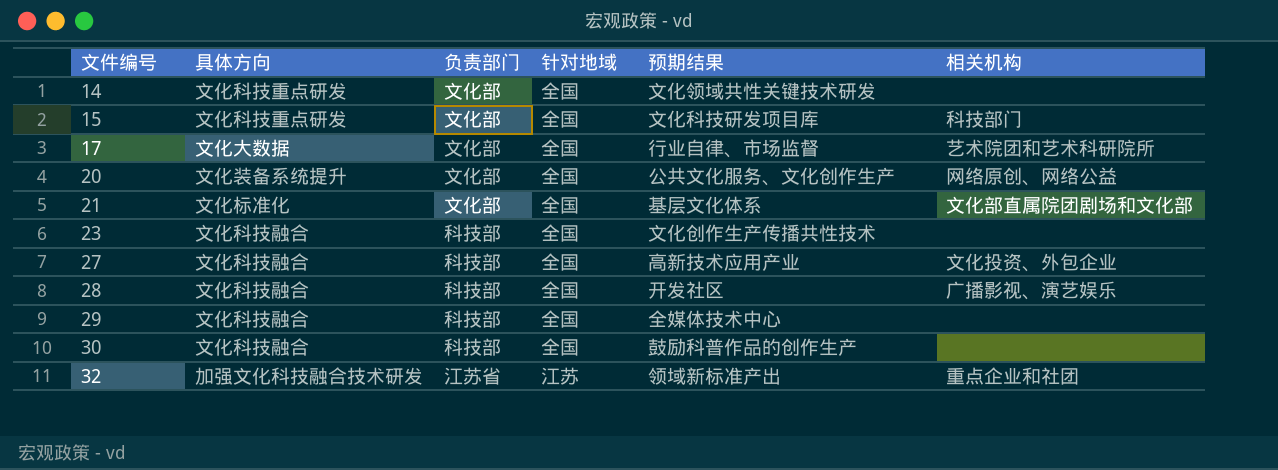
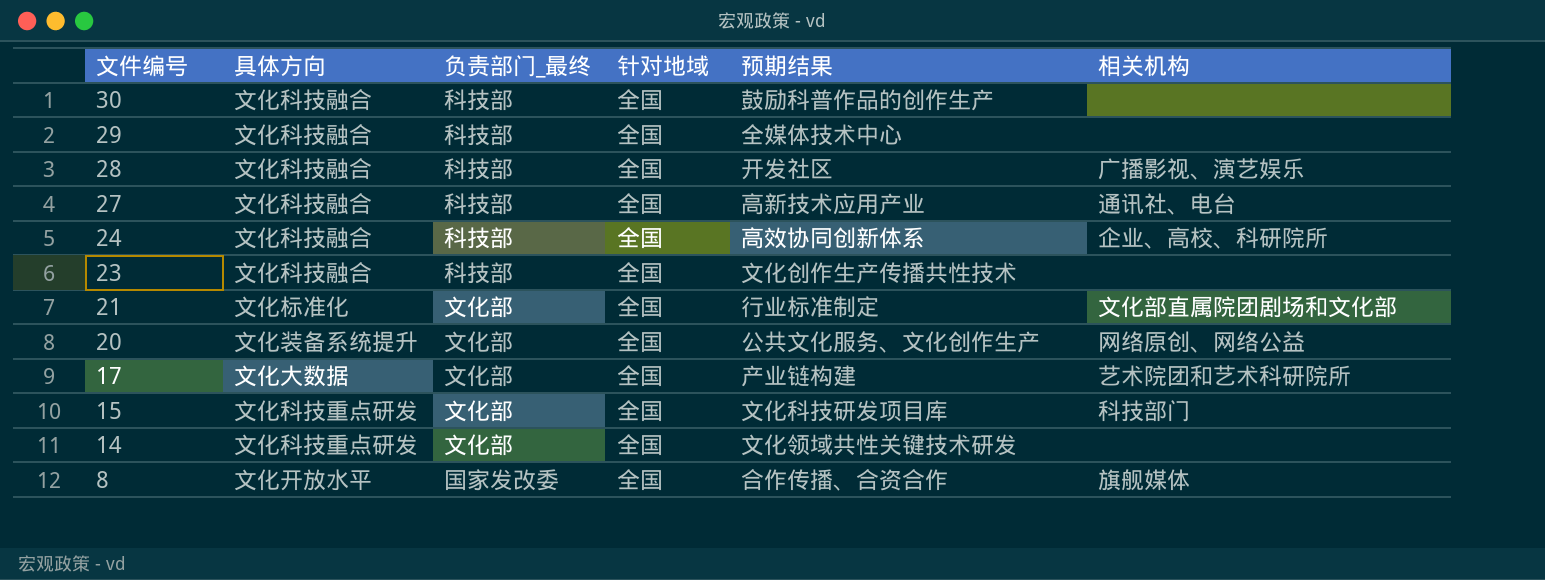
row order: 文件编号 ascending -> 文件编号 descending
column name: 负责部门 -> 负责部门_最终
row 32: 加强文化科技融合技术研发 | 江苏省 | 江苏 | 领域新标准产出 | 重点企业和社团 -> none
27 | 相关机构: 文化投资、外包企业 -> 通讯社、电台
row 24: none -> 文化科技融合 | 科技部 | 全国 | 高效协同创新体系 | 企业、高校、科研院所
21 | 预期结果: 基层文化体系 -> 行业标准制定
17 | 预期结果: 行业自律、市场监督 -> 产业链构建
row 8: none -> 文化开放水平 | 国家发改委 | 全国 | 合作传播、合资合作 | 旗舰媒体

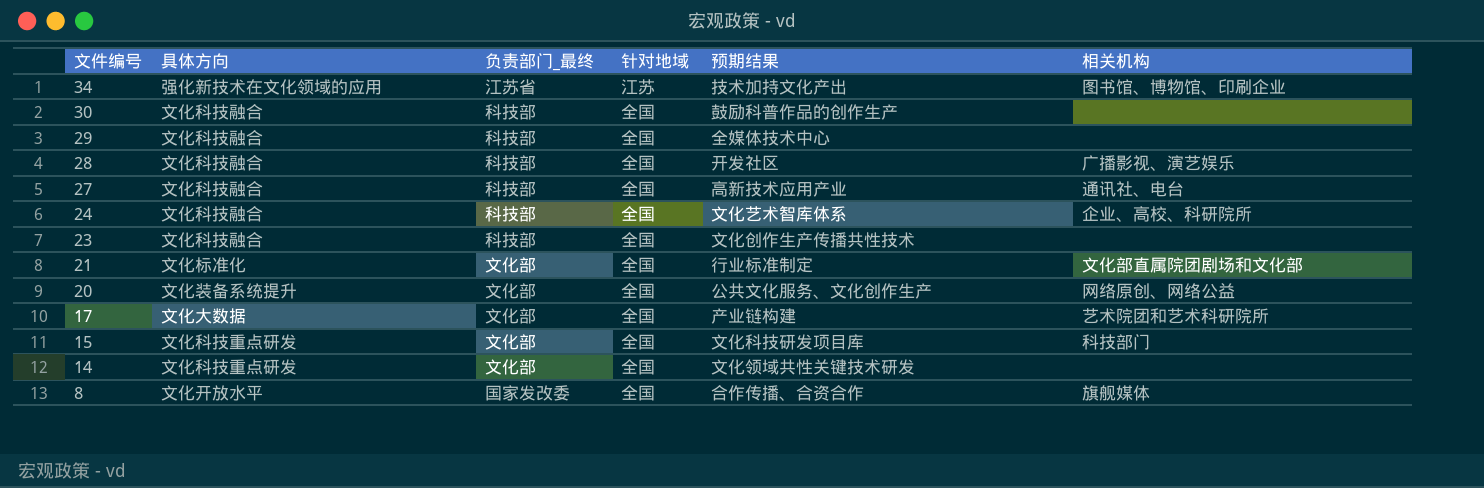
row 34: none -> 强化新技术在文化领域的应用 | 江苏省 | 江苏 | 技术加持文化产出 | 图书馆、博物馆、印刷企业
24 | 预期结果: 高效协同创新体系 -> 文化艺术智库体系

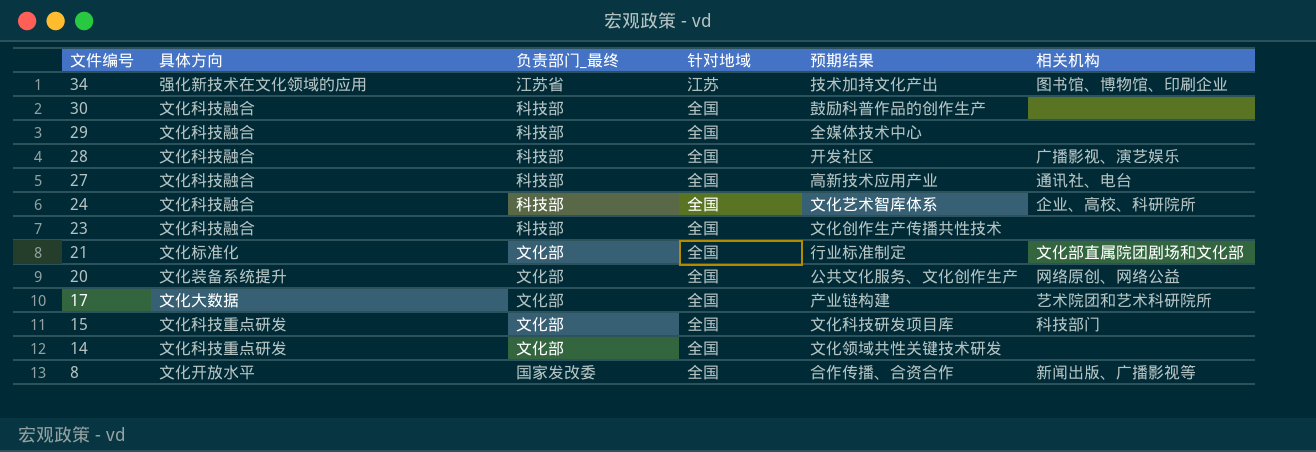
8 | 相关机构: 旗舰媒体 -> 新闻出版、广播影视等

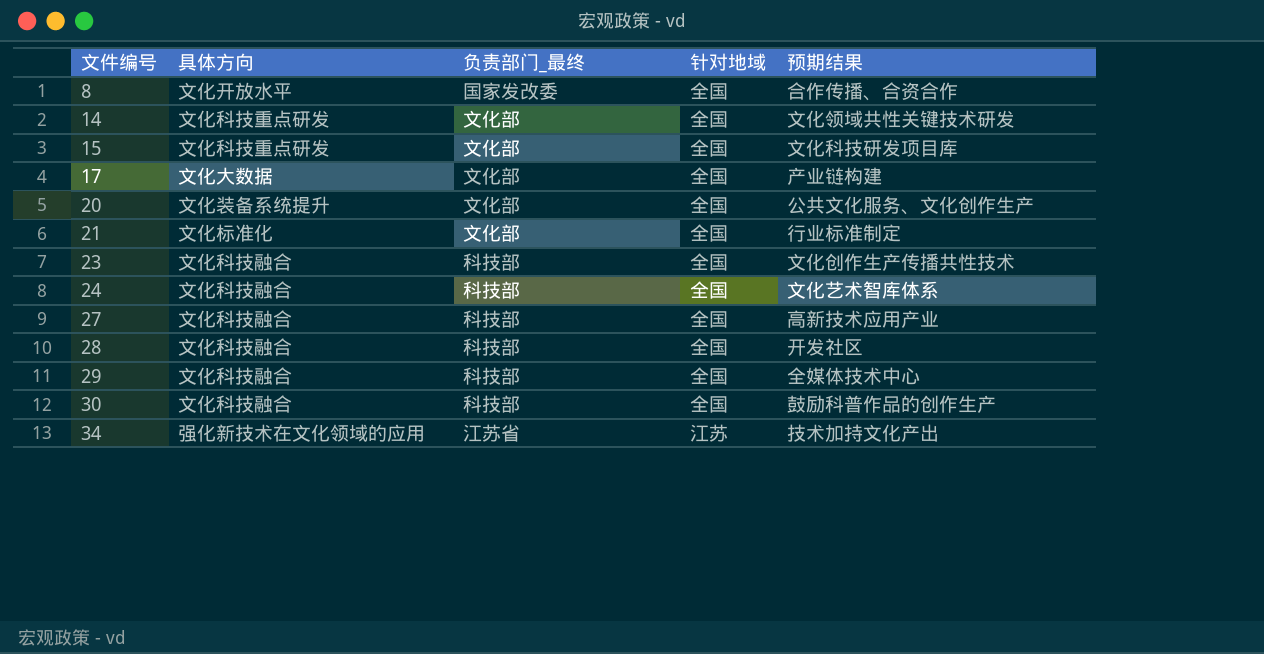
row order: 文件编号 descending -> 文件编号 ascending
column 相关机构 | position: 6 -> none

